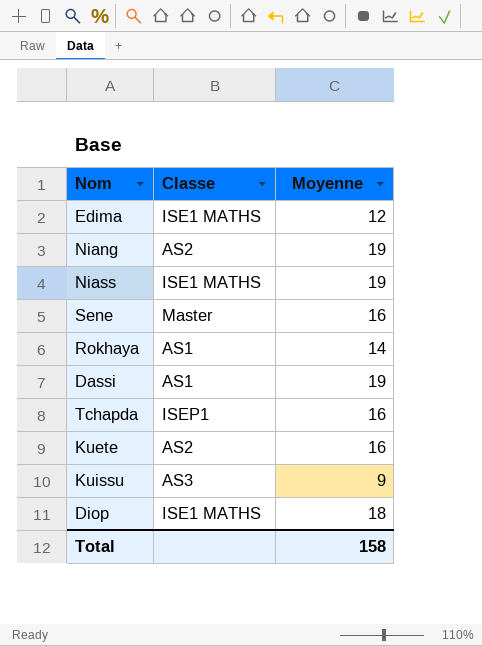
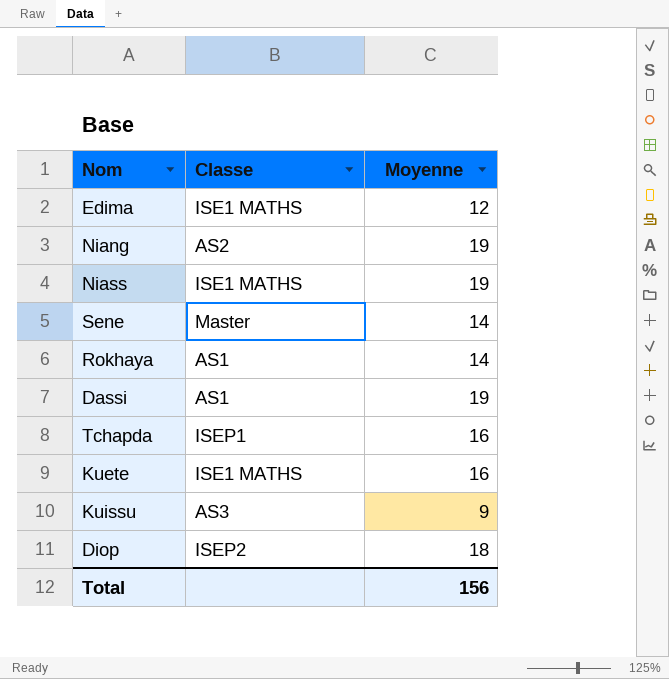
Sene | Moyenne: 16 -> 14
Kuete | Classe: AS2 -> ISE1 MATHS
Diop | Classe: ISE1 MATHS -> ISEP2
Total | Moyenne: 158 -> 156

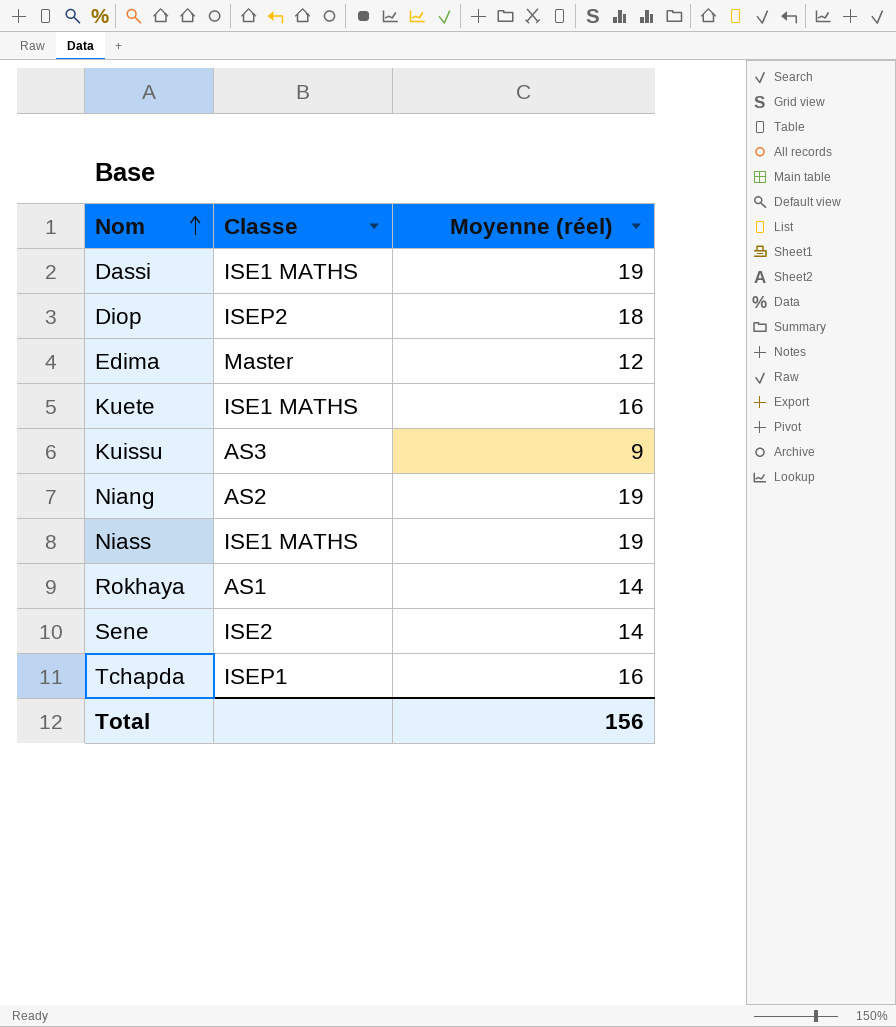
row order: none -> Nom ascending
column name: Moyenne -> Moyenne (réel)
Dassi | Classe: AS1 -> ISE1 MATHS
Edima | Classe: ISE1 MATHS -> Master
Sene | Classe: Master -> ISE2

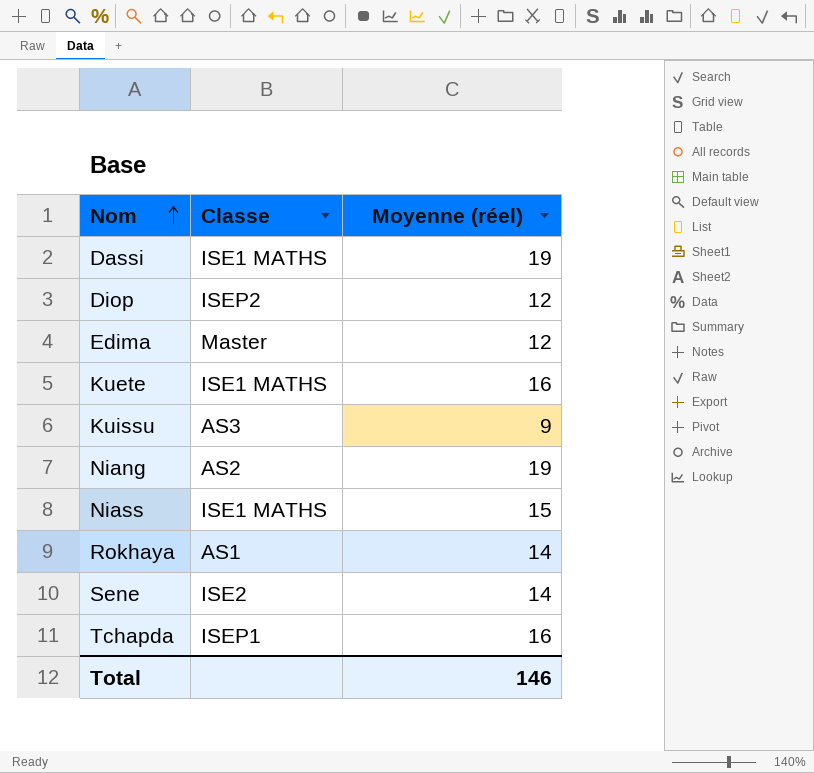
Diop | Moyenne (réel): 18 -> 12
Niass | Moyenne (réel): 19 -> 15
Total | Moyenne (réel): 156 -> 146

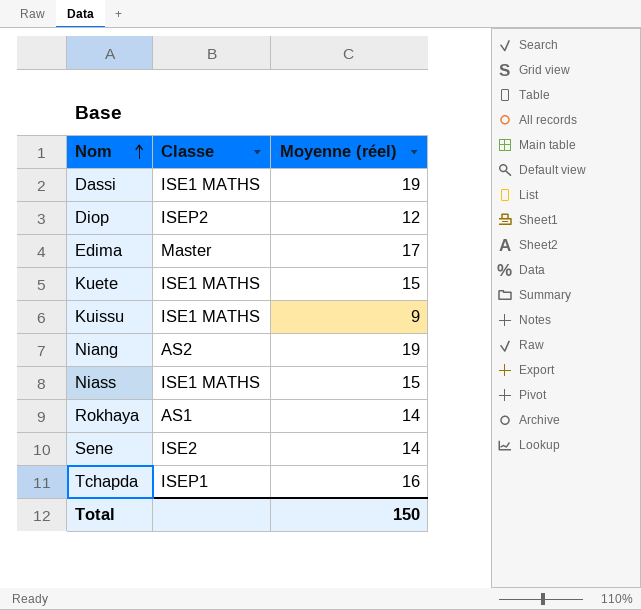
Edima | Moyenne (réel): 12 -> 17
Kuete | Moyenne (réel): 16 -> 15
Kuissu | Classe: AS3 -> ISE1 MATHS
Total | Moyenne (réel): 146 -> 150

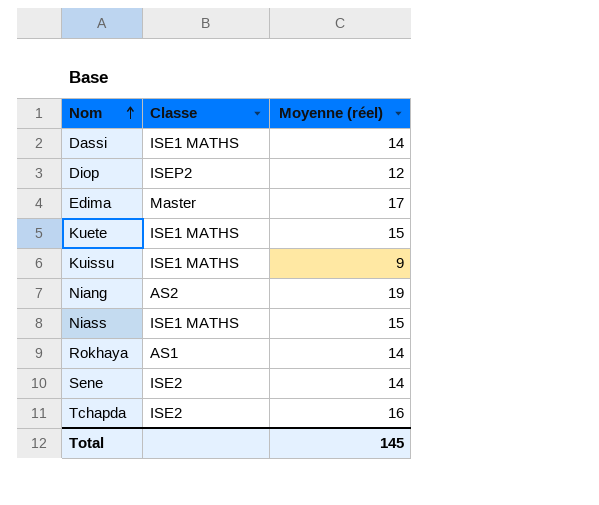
Dassi | Moyenne (réel): 19 -> 14
Tchapda | Classe: ISEP1 -> ISE2
Total | Moyenne (réel): 150 -> 145

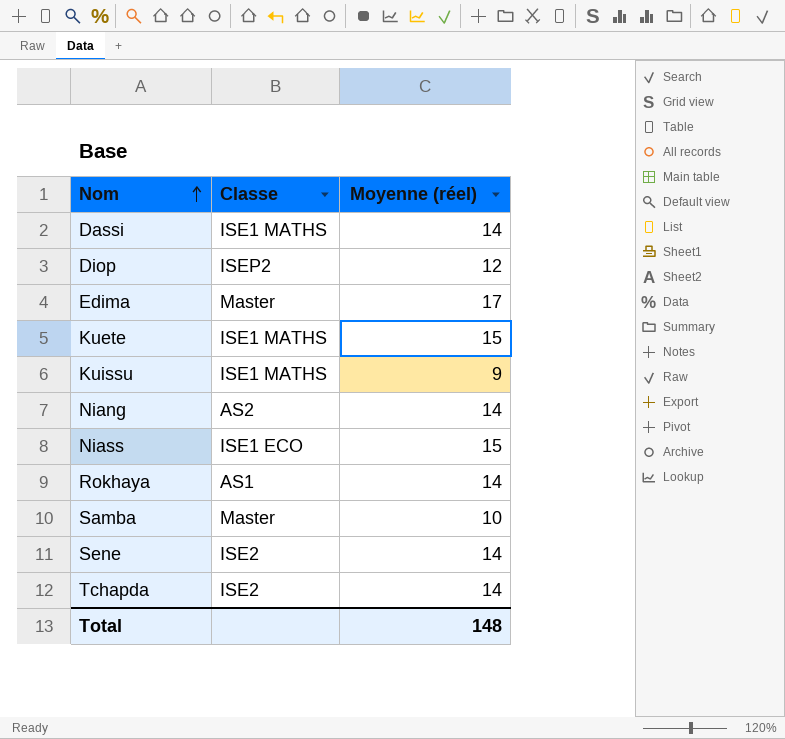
Niang | Moyenne (réel): 19 -> 14
Niass | Classe: ISE1 MATHS -> ISE1 ECO
row Samba: none -> Master | 10
Tchapda | Moyenne (réel): 16 -> 14
Total | Moyenne (réel): 145 -> 148

